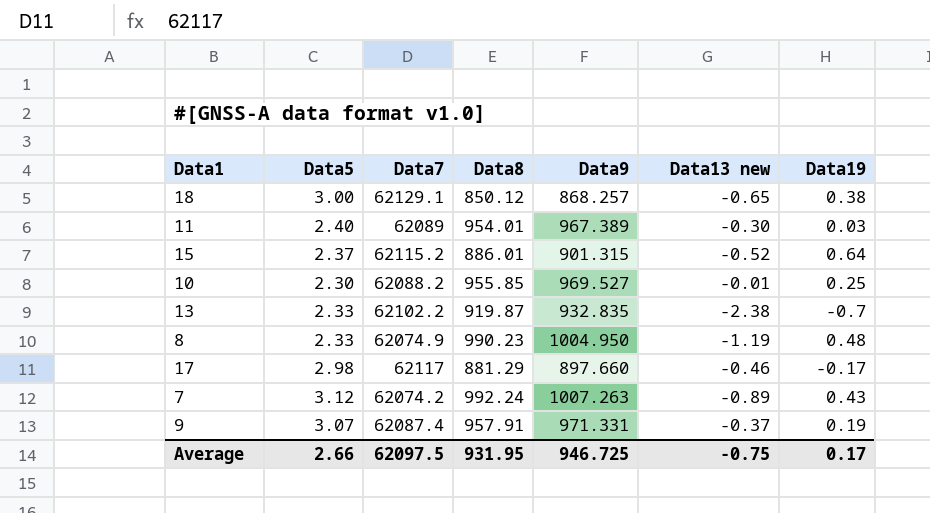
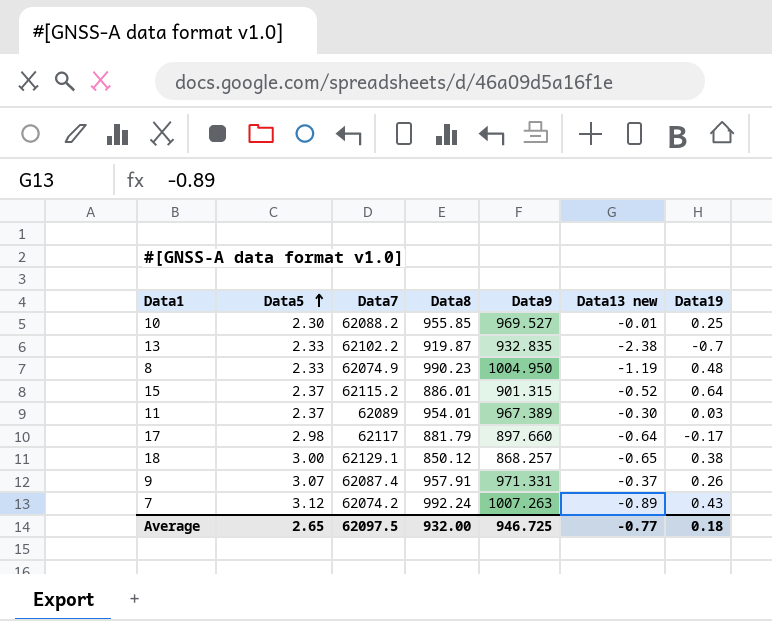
row order: none -> Data5 ascending
11 | Data5: 2.40 -> 2.37
17 | Data8: 881.29 -> 881.79
17 | Data13 new: -0.46 -> -0.64
9 | Data19: 0.19 -> 0.26
Average | Data5: 2.66 -> 2.65
Average | Data8: 931.95 -> 932.00
Average | Data13 new: -0.75 -> -0.77
Average | Data19: 0.17 -> 0.18

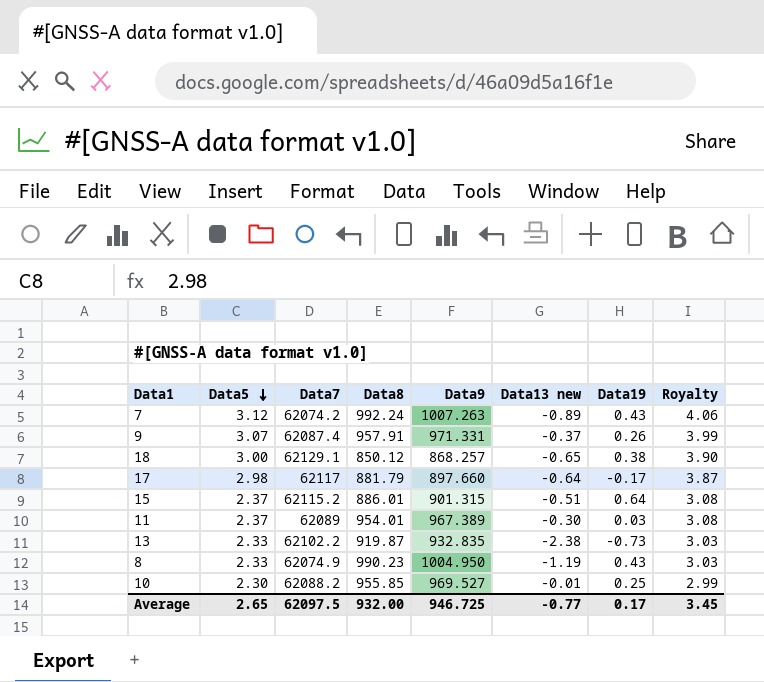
row order: Data5 ascending -> Data5 descending
column Royalty | formula: none -> [Data5] * 1.3
15 | Data13 new: -0.52 -> -0.51
13 | Data19: -0.7 -> -0.73
8 | Data19: 0.48 -> 0.43
Average | Data19: 0.18 -> 0.17

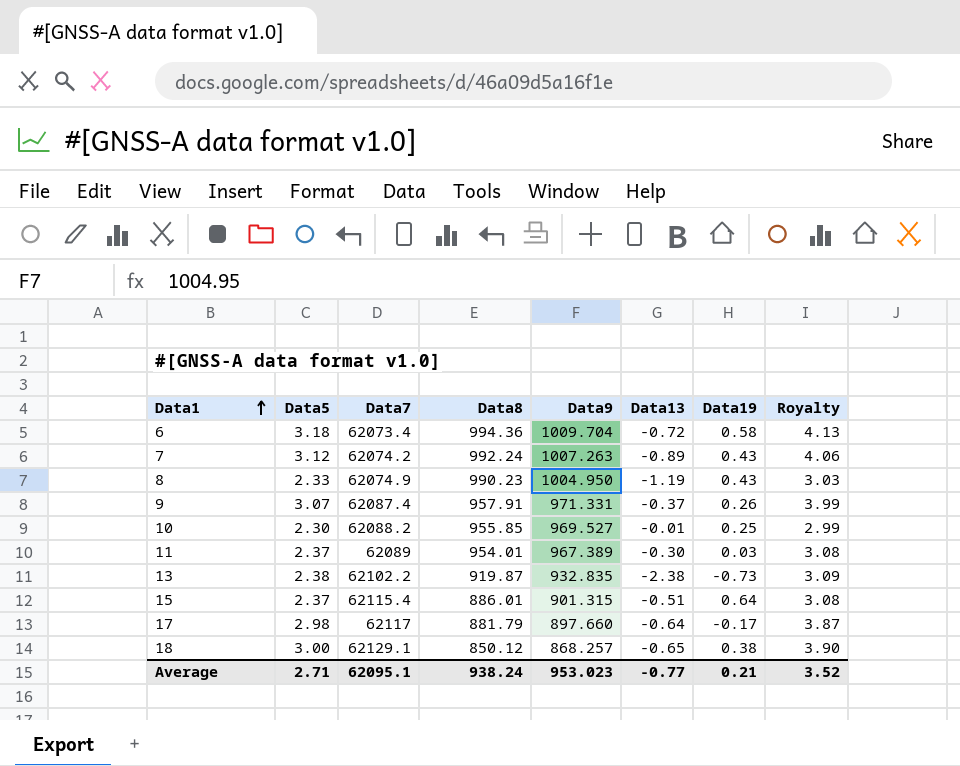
row order: Data5 descending -> Data1 ascending
column name: Data13 new -> Data13
row 6: none -> 3.18 | 62073.4 | 994.36 | 1009.704 | -0.72 | 0.58 | 4.13
13 | Data5: 2.33 -> 2.38
13 | Royalty: 3.03 -> 3.09
15 | Data7: 62115.2 -> 62115.4
Average | Data5: 2.65 -> 2.71
Average | Data7: 62097.5 -> 62095.1
Average | Data8: 932.00 -> 938.24
Average | Data9: 946.725 -> 953.023
Average | Data19: 0.17 -> 0.21
Average | Royalty: 3.45 -> 3.52

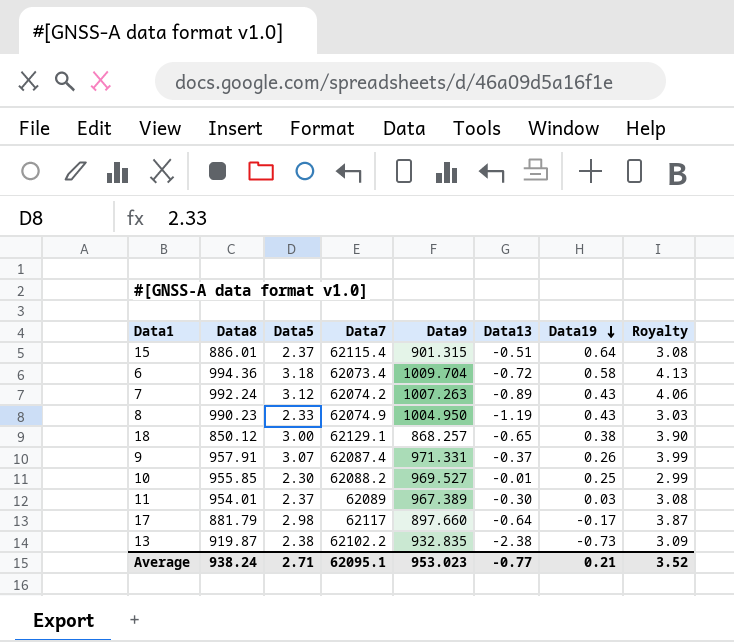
row order: Data1 ascending -> Data19 descending
column Data8 | position: 4 -> 2

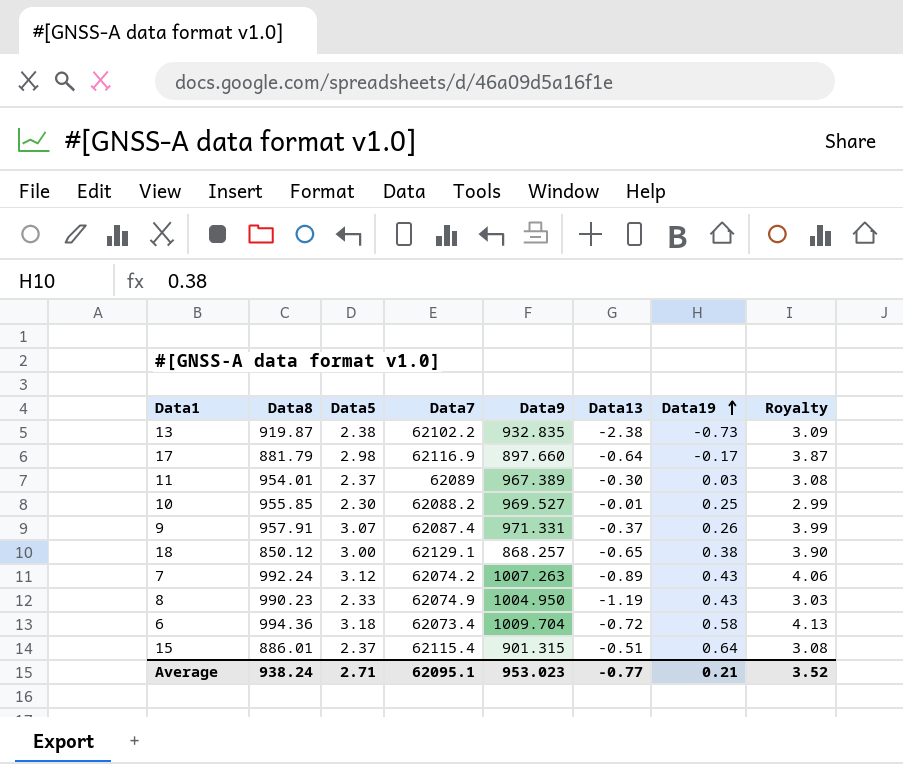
row order: Data19 descending -> Data19 ascending
17 | Data7: 62117 -> 62116.9

